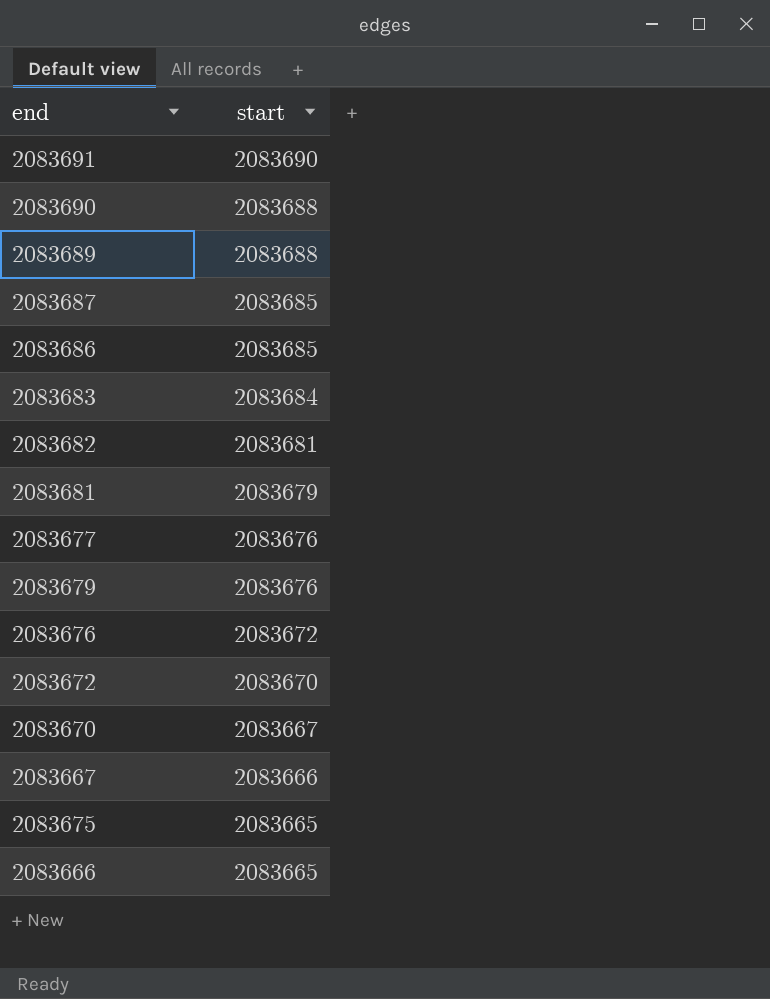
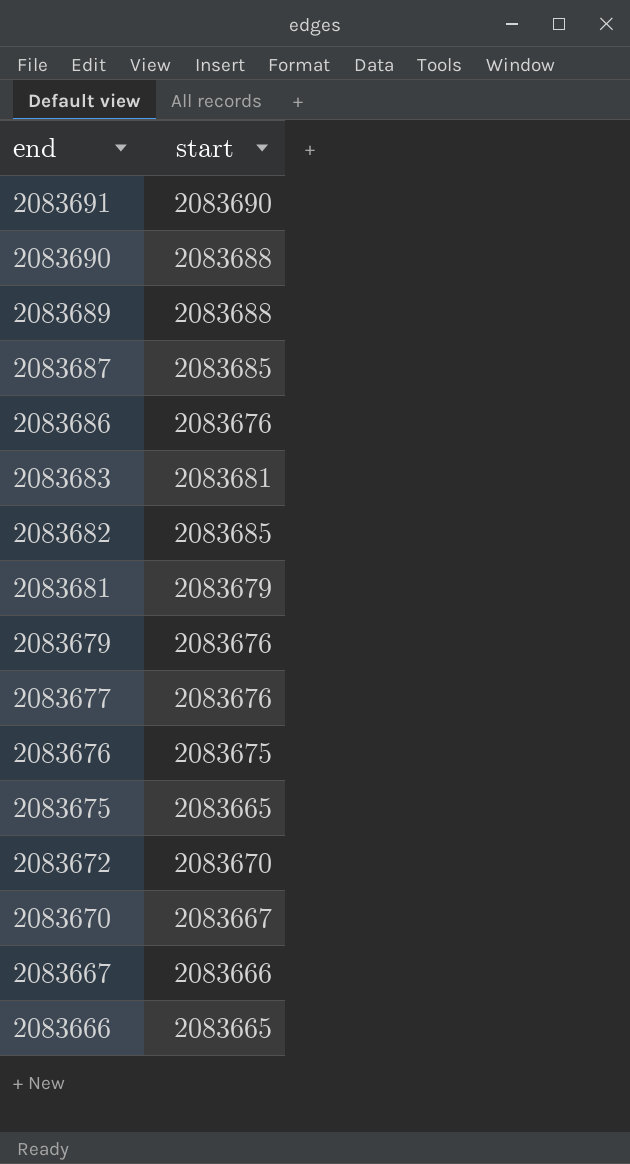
row order: start descending -> end descending
2083686 | start: 2083685 -> 2083676
2083683 | start: 2083684 -> 2083681
2083682 | start: 2083681 -> 2083685
2083676 | start: 2083672 -> 2083675

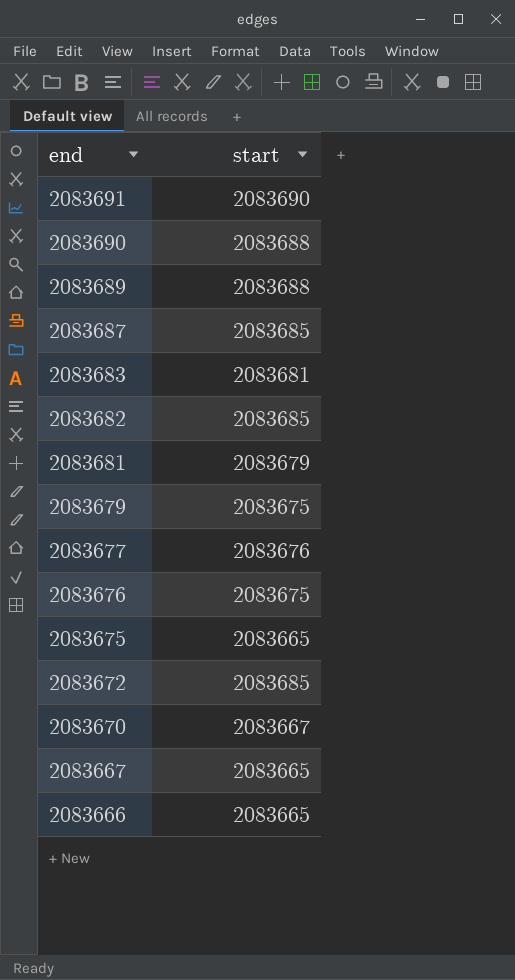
row 2083686: 2083676 -> none
2083679 | start: 2083676 -> 2083675
2083672 | start: 2083670 -> 2083685
2083667 | start: 2083666 -> 2083665

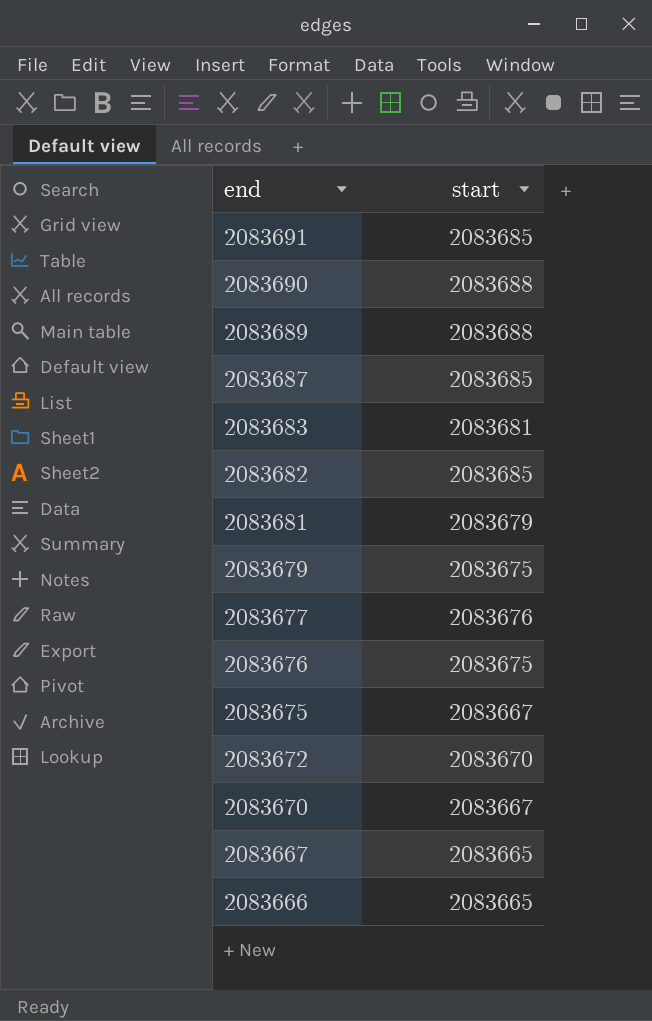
2083691 | start: 2083690 -> 2083685
2083675 | start: 2083665 -> 2083667
2083672 | start: 2083685 -> 2083670

